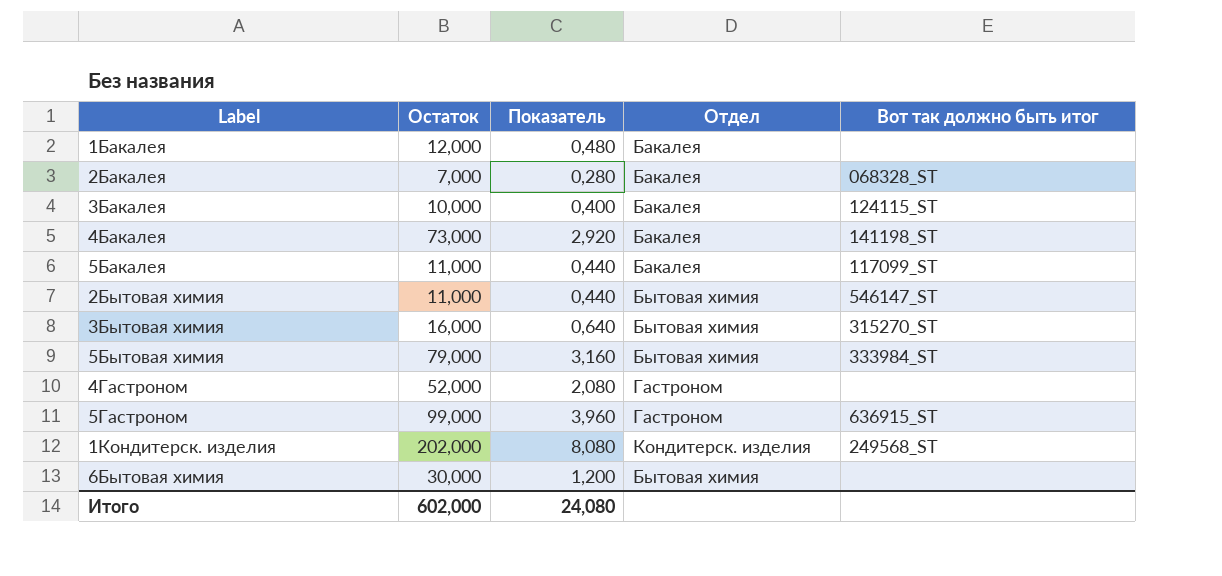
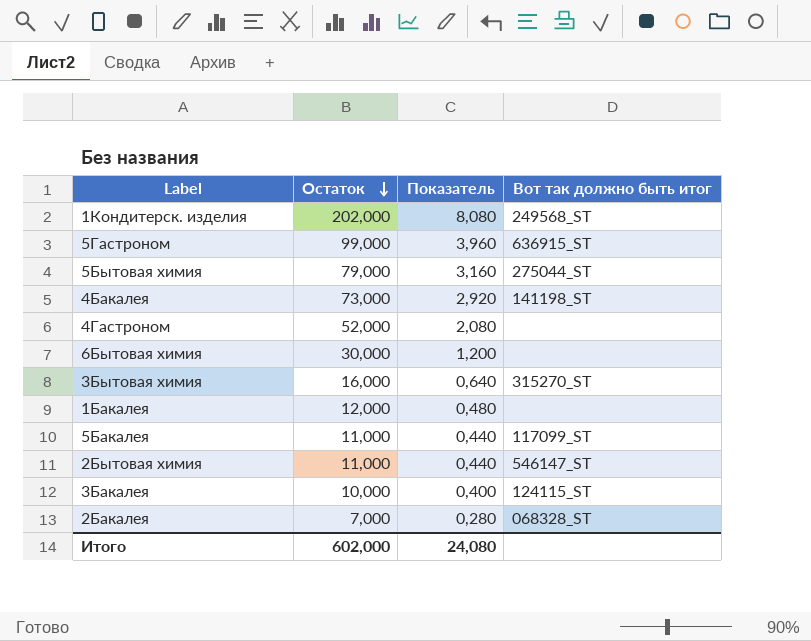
row order: none -> Остаток descending
column Отдел | position: 4 -> none
5Бытовая химия | Вот так должно быть итог: 333984_ST -> 275044_ST

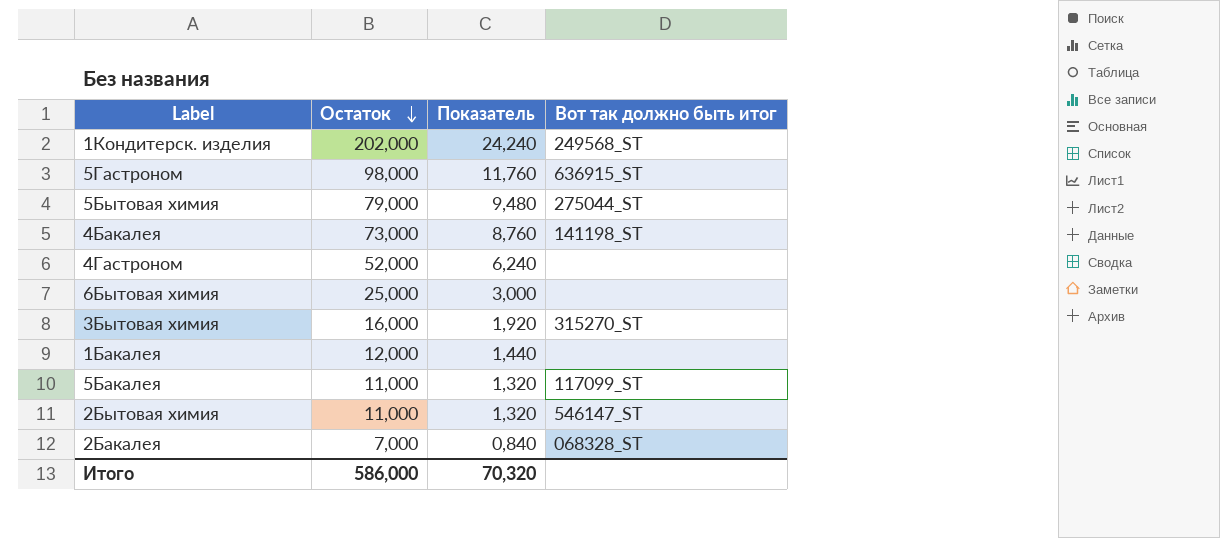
column Показатель | formula: [Остаток] * 0,04 -> [Остаток] * 0,12
row 3Бакалея: 10,000 | 0,400 | 124115_ST -> none
5Гастроном | Остаток: 99,000 -> 98,000
6Бытовая химия | Остаток: 30,000 -> 25,000
Итого | Остаток: 602,000 -> 586,000
Итого | Показатель: 24,080 -> 70,320

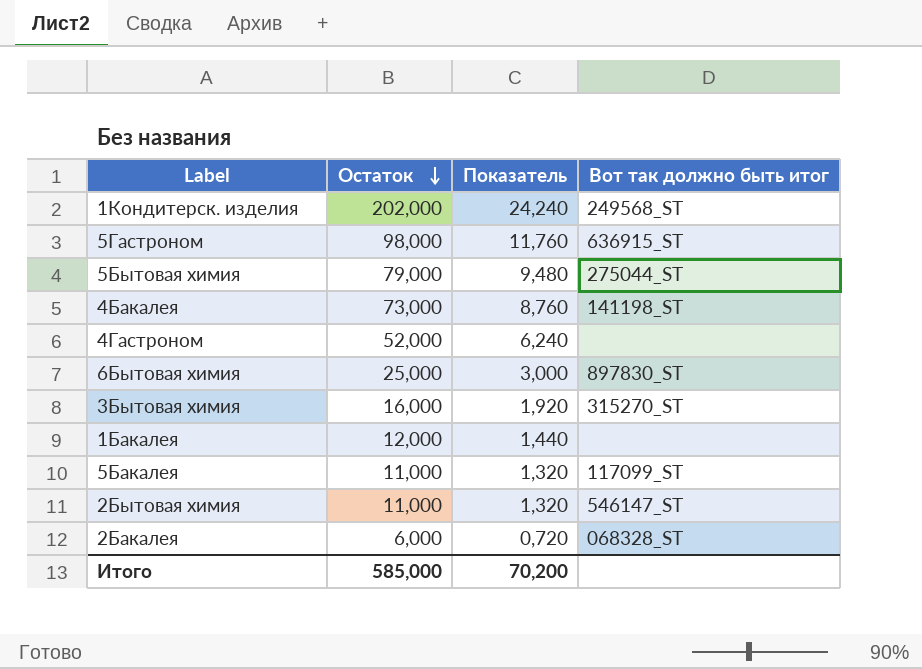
6Бытовая химия | Вот так должно быть итог: none -> 897830_ST
2Бакалея | Остаток: 7,000 -> 6,000
2Бакалея | Показатель: 0,840 -> 0,720
Итого | Остаток: 586,000 -> 585,000
Итого | Показатель: 70,320 -> 70,200

